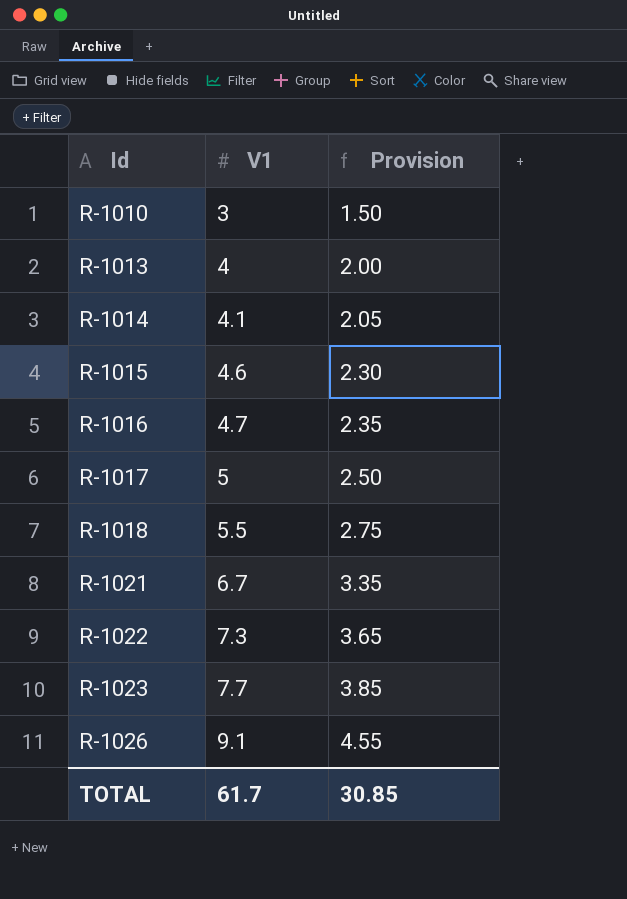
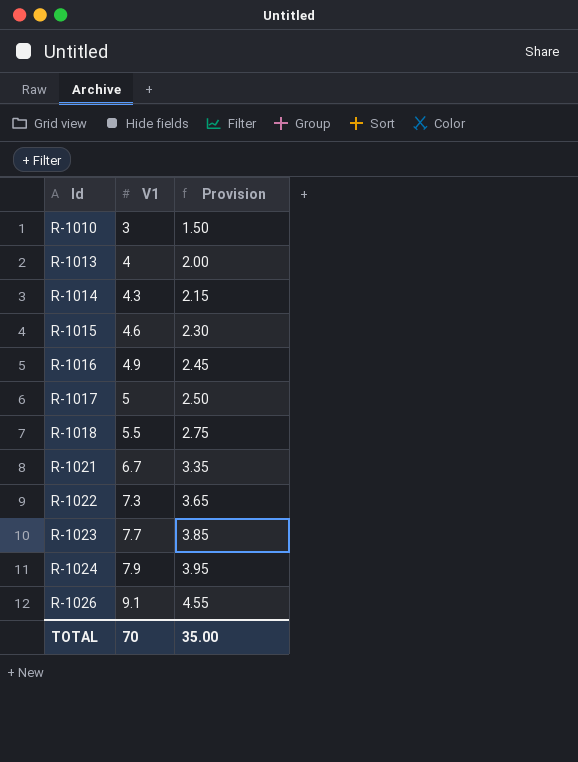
R-1014 | V1: 4.1 -> 4.3
R-1014 | Provision: 2.05 -> 2.15
R-1016 | V1: 4.7 -> 4.9
R-1016 | Provision: 2.35 -> 2.45
row R-1024: none -> 7.9 | 3.95
TOTAL | V1: 61.7 -> 70
TOTAL | Provision: 30.85 -> 35.00

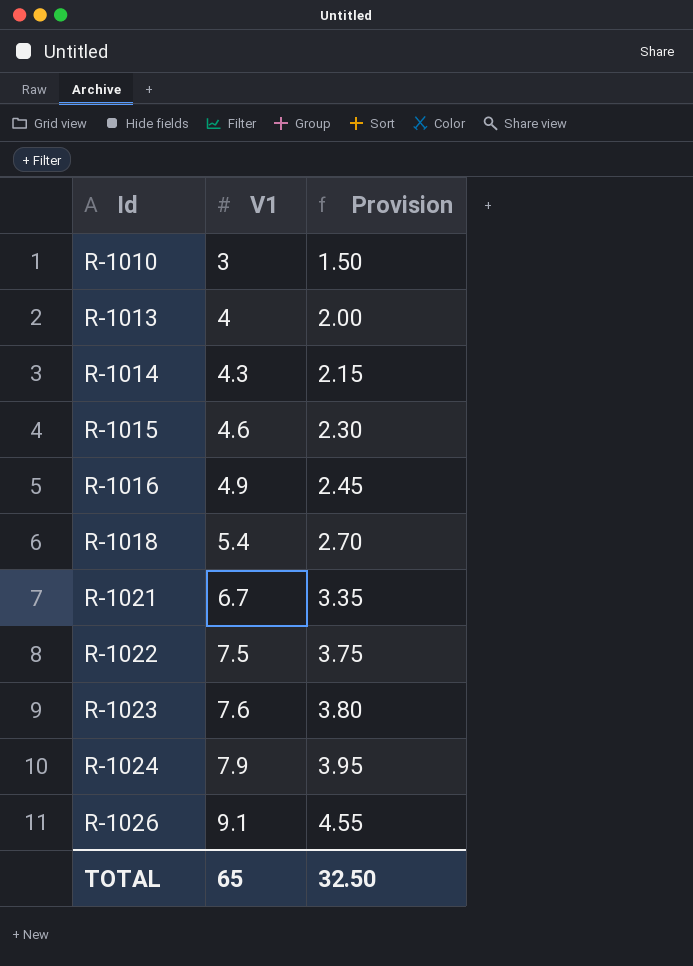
row R-1017: 5 | 2.50 -> none
R-1018 | V1: 5.5 -> 5.4
R-1018 | Provision: 2.75 -> 2.70
R-1022 | V1: 7.3 -> 7.5
R-1022 | Provision: 3.65 -> 3.75
R-1023 | V1: 7.7 -> 7.6
R-1023 | Provision: 3.85 -> 3.80
TOTAL | V1: 70 -> 65
TOTAL | Provision: 35.00 -> 32.50

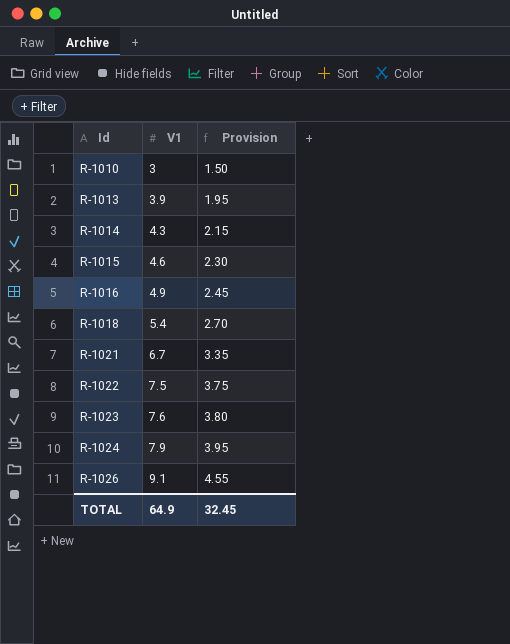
R-1013 | V1: 4 -> 3.9
R-1013 | Provision: 2.00 -> 1.95
TOTAL | V1: 65 -> 64.9
TOTAL | Provision: 32.50 -> 32.45

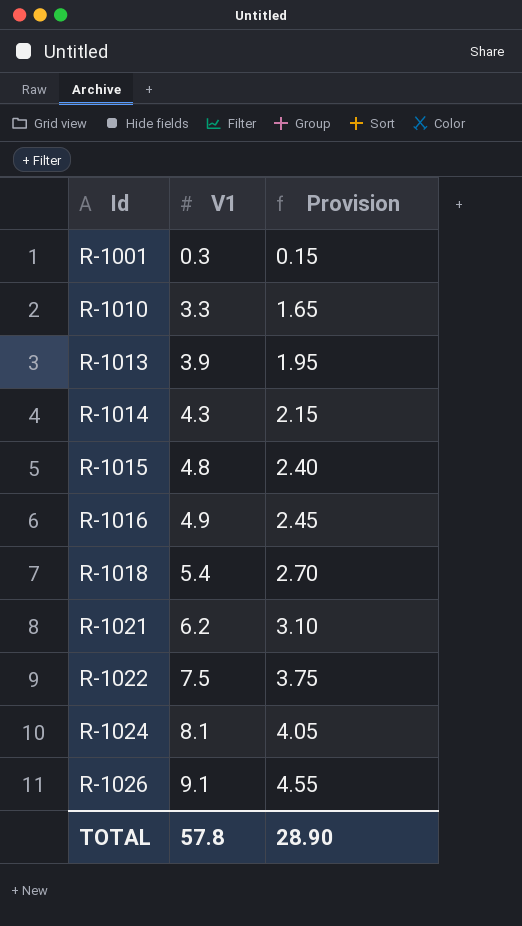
row R-1023: 7.6 | 3.80 -> none
row R-1001: none -> 0.3 | 0.15
R-1010 | V1: 3 -> 3.3
R-1010 | Provision: 1.50 -> 1.65
R-1015 | V1: 4.6 -> 4.8
R-1015 | Provision: 2.30 -> 2.40
R-1021 | V1: 6.7 -> 6.2
R-1021 | Provision: 3.35 -> 3.10
R-1024 | V1: 7.9 -> 8.1
R-1024 | Provision: 3.95 -> 4.05
TOTAL | V1: 64.9 -> 57.8
TOTAL | Provision: 32.45 -> 28.90

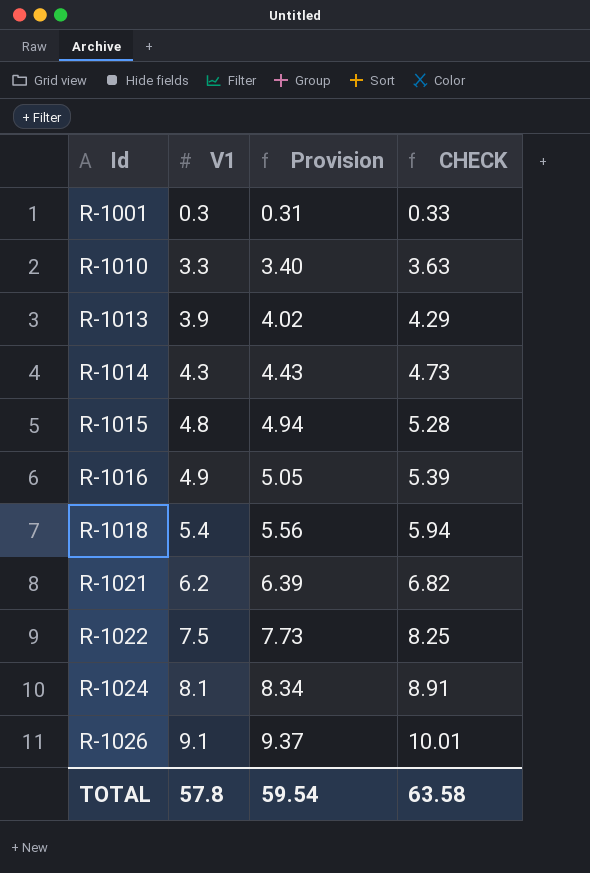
column Provision | formula: [V1] * 0.5 -> [V1] * 1.03
column CHECK | formula: none -> [V1] * 1.1
TOTAL | Provision: 28.90 -> 59.54

